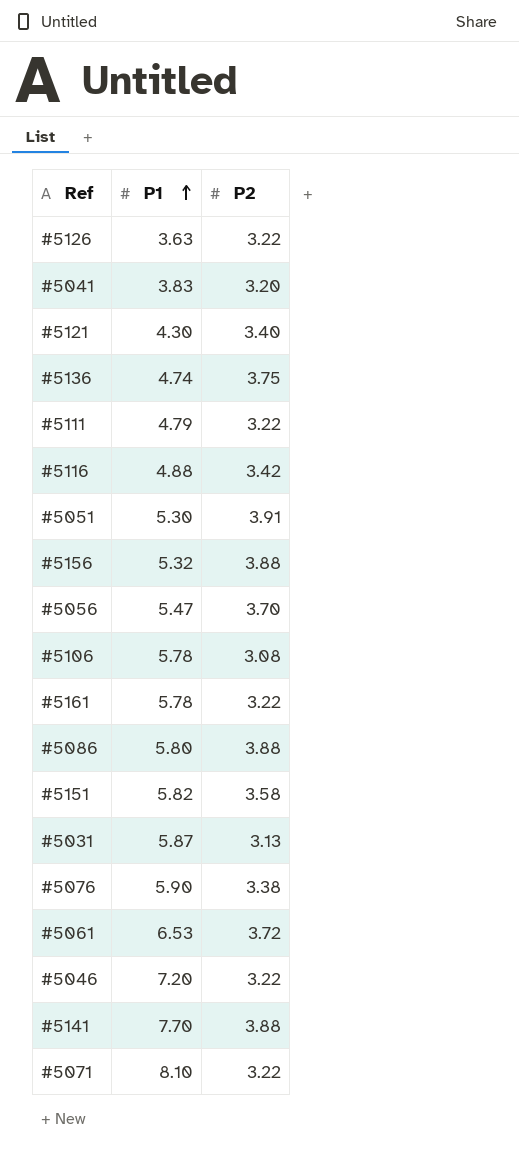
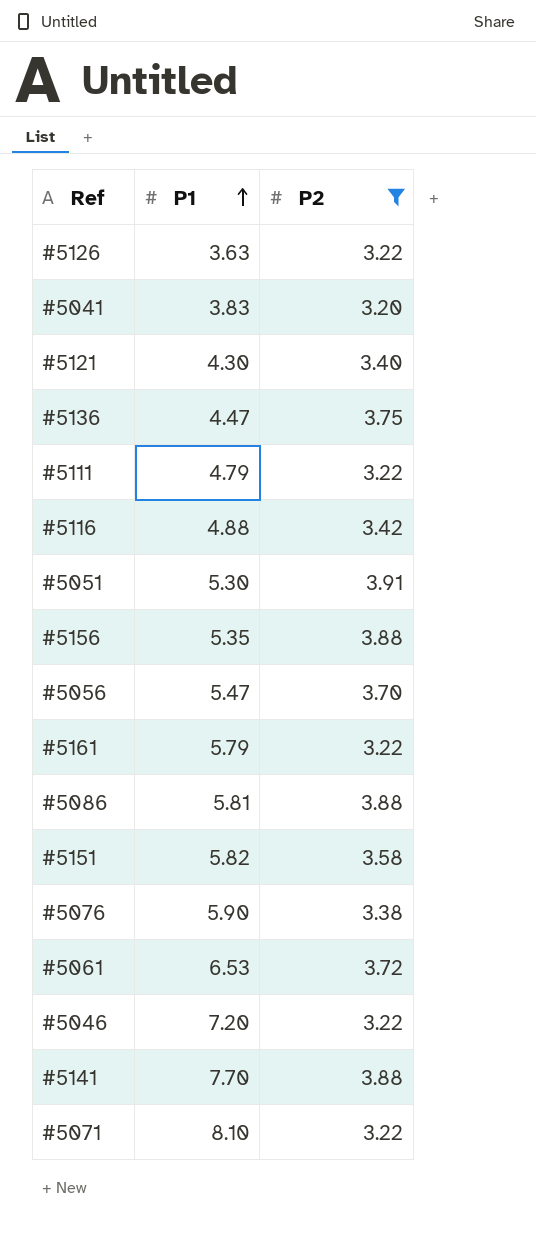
filter: none -> P2 >= 3.20
#5136 | P1: 4.74 -> 4.47
#5156 | P1: 5.32 -> 5.35
#5161 | P1: 5.78 -> 5.79
#5086 | P1: 5.80 -> 5.81

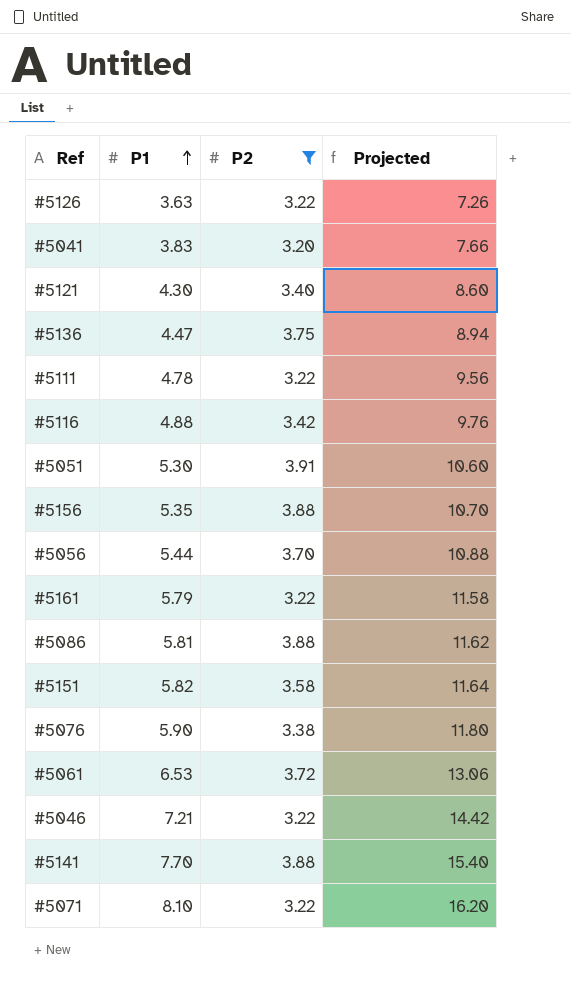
column Projected | formula: none -> [P1] * 2
#5111 | P1: 4.79 -> 4.78
#5056 | P1: 5.47 -> 5.44
#5046 | P1: 7.20 -> 7.21

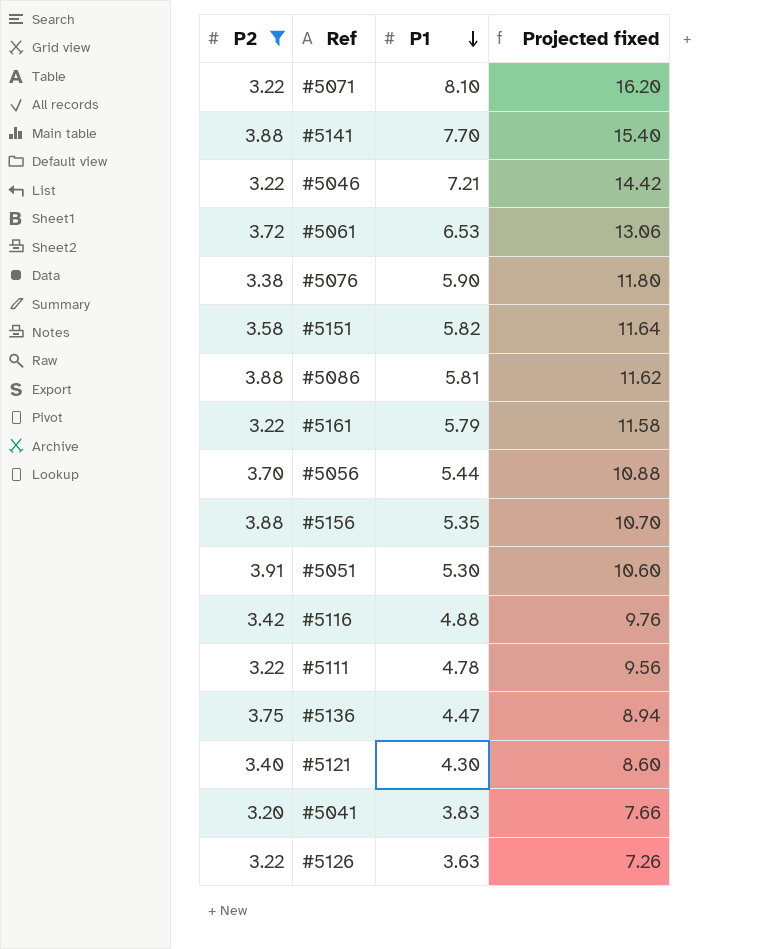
row order: P1 ascending -> P1 descending
column P2 | position: 3 -> 1
column name: Projected -> Projected fixed

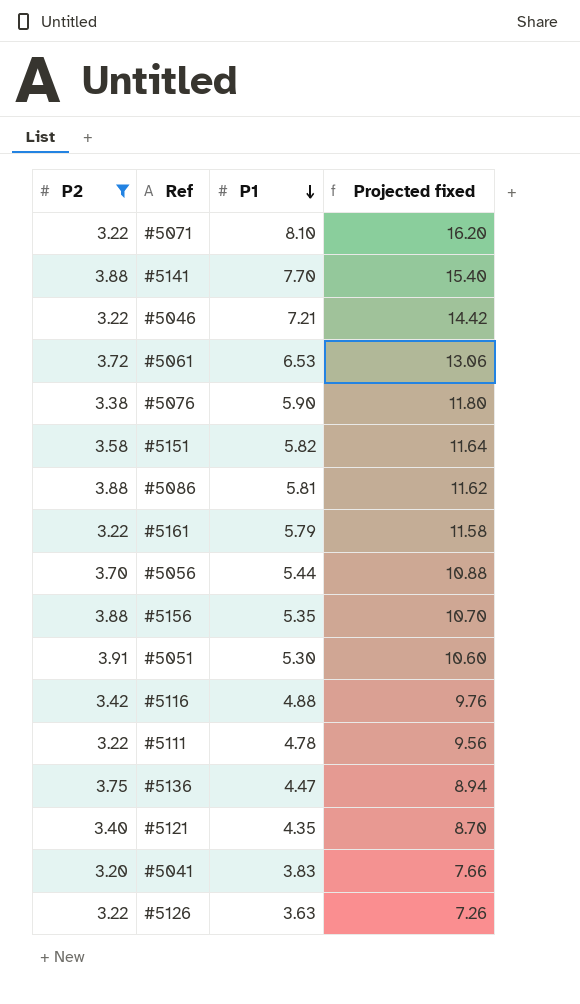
#5121 | P1: 4.30 -> 4.35
#5121 | Projected fixed: 8.60 -> 8.70

